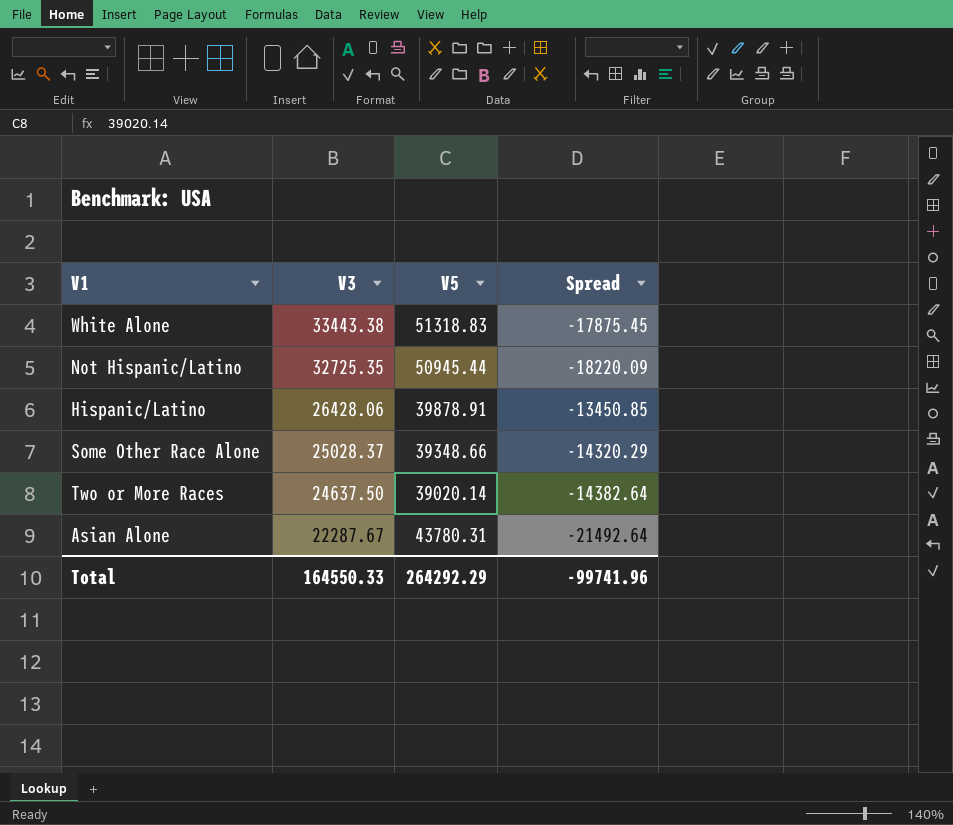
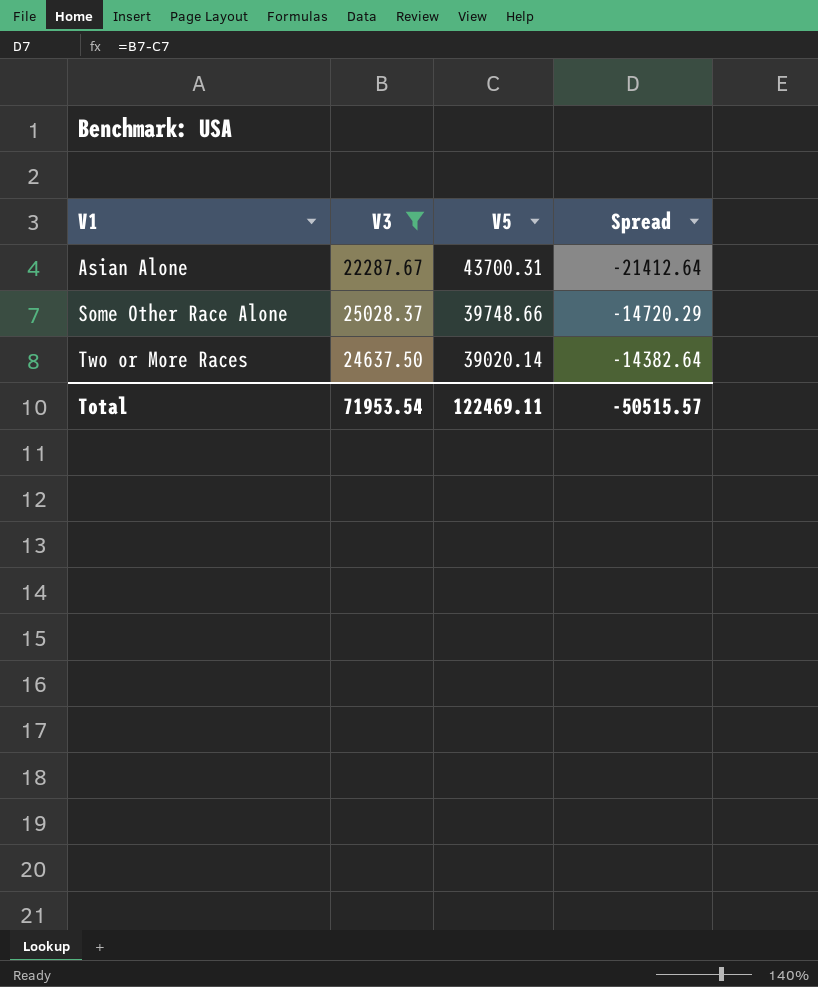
filter: none -> V3 <= 25028.37
row order: V3 descending -> V1 ascending
Asian Alone | V5: 43780.31 -> 43700.31
Asian Alone | Spread: -21492.64 -> -21412.64
Some Other Race Alone | V5: 39348.66 -> 39748.66
Some Other Race Alone | Spread: -14320.29 -> -14720.29
Total | V3: 164550.33 -> 71953.54
Total | V5: 264292.29 -> 122469.11
Total | Spread: -99741.96 -> -50515.57

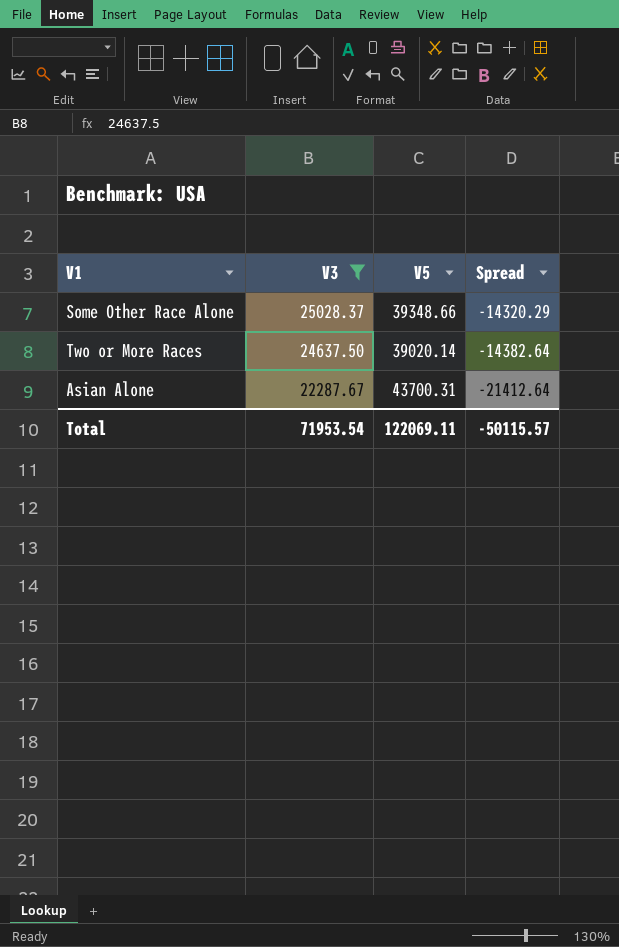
row order: V1 ascending -> V3 descending
Some Other Race Alone | V5: 39748.66 -> 39348.66
Some Other Race Alone | Spread: -14720.29 -> -14320.29
Total | V5: 122469.11 -> 122069.11
Total | Spread: -50515.57 -> -50115.57

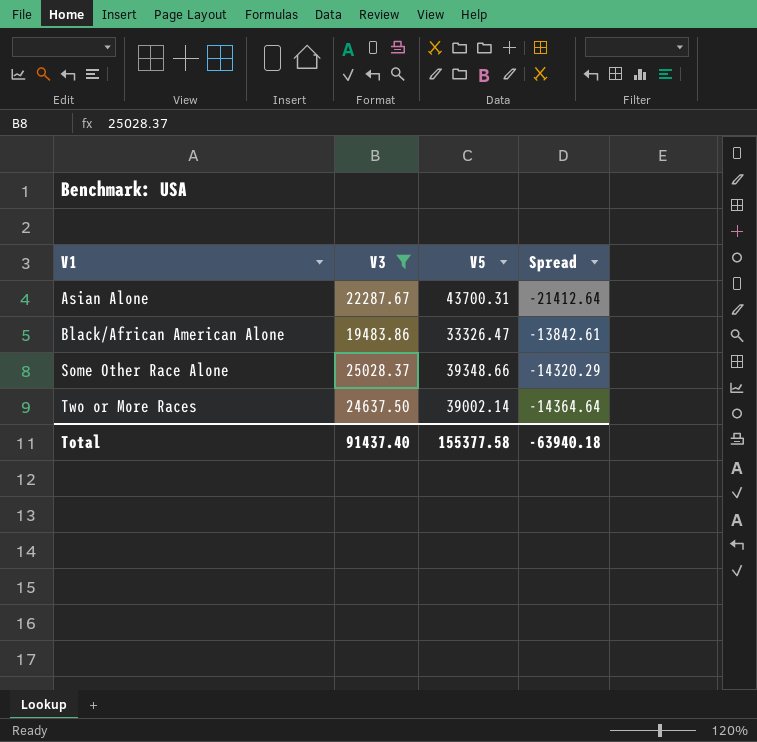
row order: V3 descending -> V1 ascending
row Black/African American Alone: none -> 19483.86 | 33326.47 | -13842.61
Two or More Races | V5: 39020.14 -> 39002.14
Two or More Races | Spread: -14382.64 -> -14364.64
Total | V3: 71953.54 -> 91437.40
Total | V5: 122069.11 -> 155377.58
Total | Spread: -50115.57 -> -63940.18

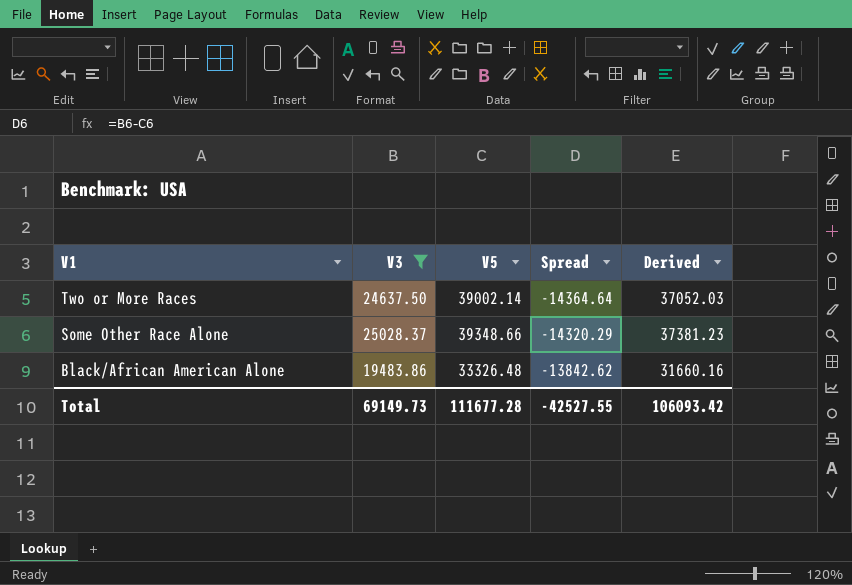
row order: V1 ascending -> V1 descending
column Derived | formula: none -> [V5] * 0.95
row Asian Alone: 22287.67 | 43700.31 | -21412.64 -> none
Black/African American Alone | V5: 33326.47 -> 33326.48
Black/African American Alone | Spread: -13842.61 -> -13842.62
Total | V3: 91437.40 -> 69149.73
Total | V5: 155377.58 -> 111677.28
Total | Spread: -63940.18 -> -42527.55

